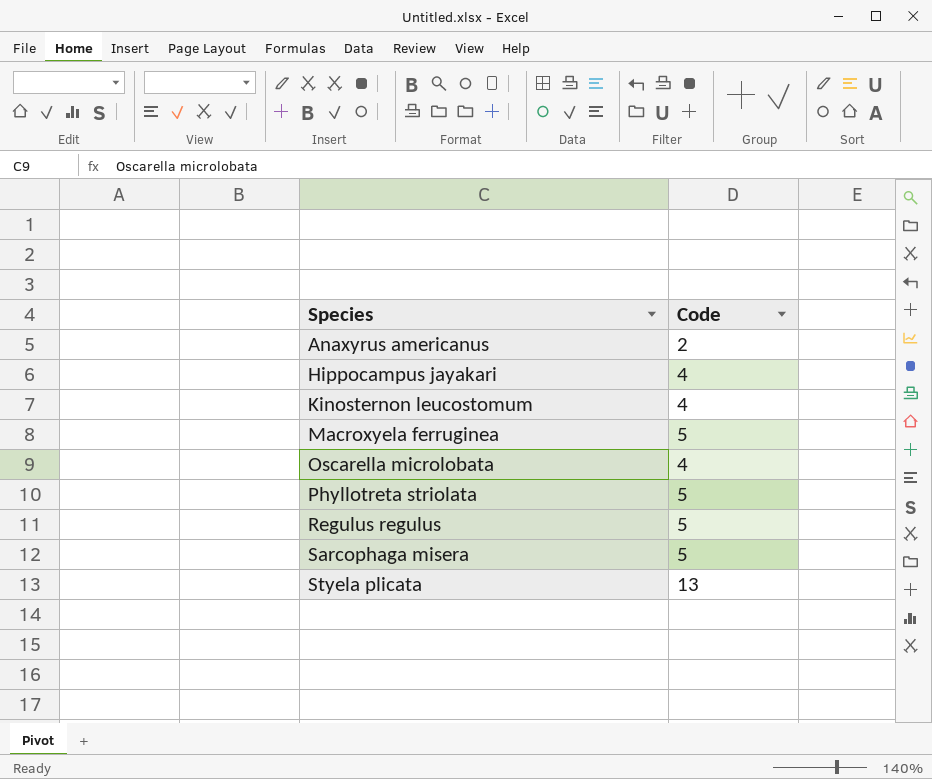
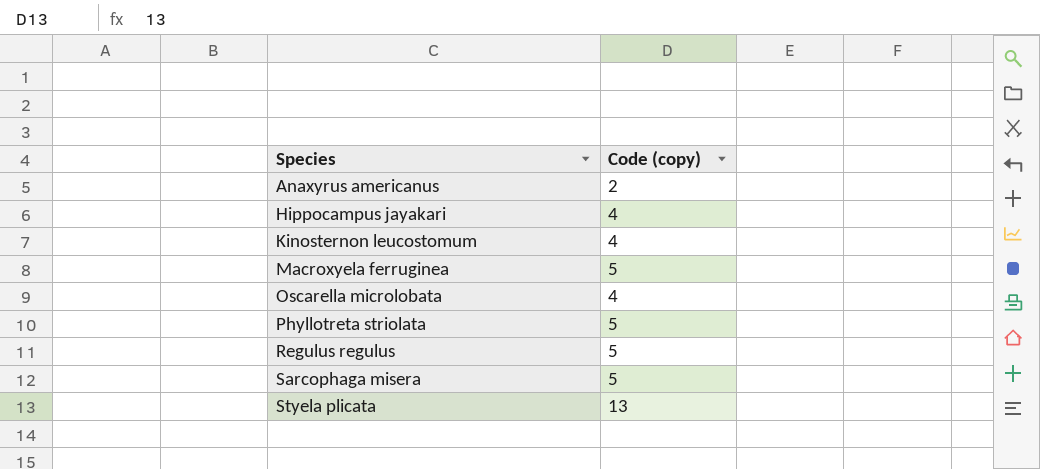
column name: Code -> Code (copy)

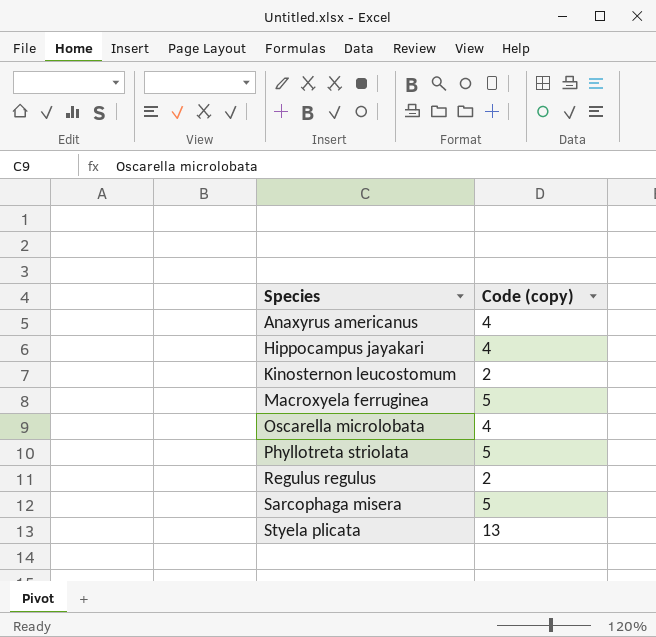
Anaxyrus americanus | Code (copy): 2 -> 4
Kinosternon leucostomum | Code (copy): 4 -> 2
Regulus regulus | Code (copy): 5 -> 2

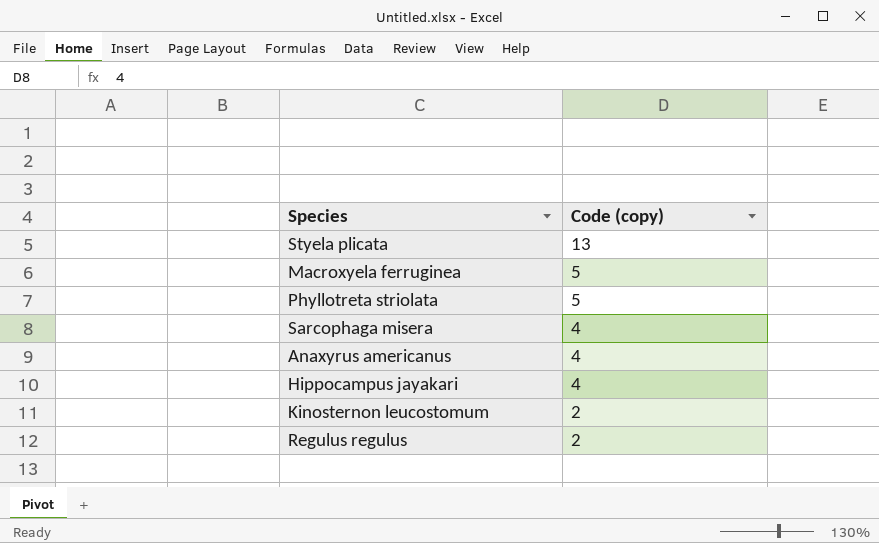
row order: Species ascending -> Code (copy) descending
row Oscarella microlobata: 4 -> none
Sarcophaga misera | Code (copy): 5 -> 4

